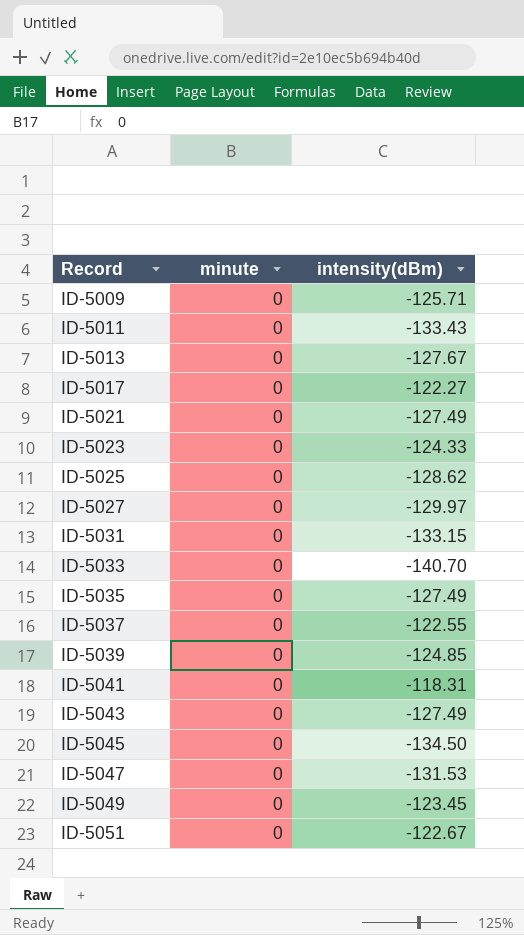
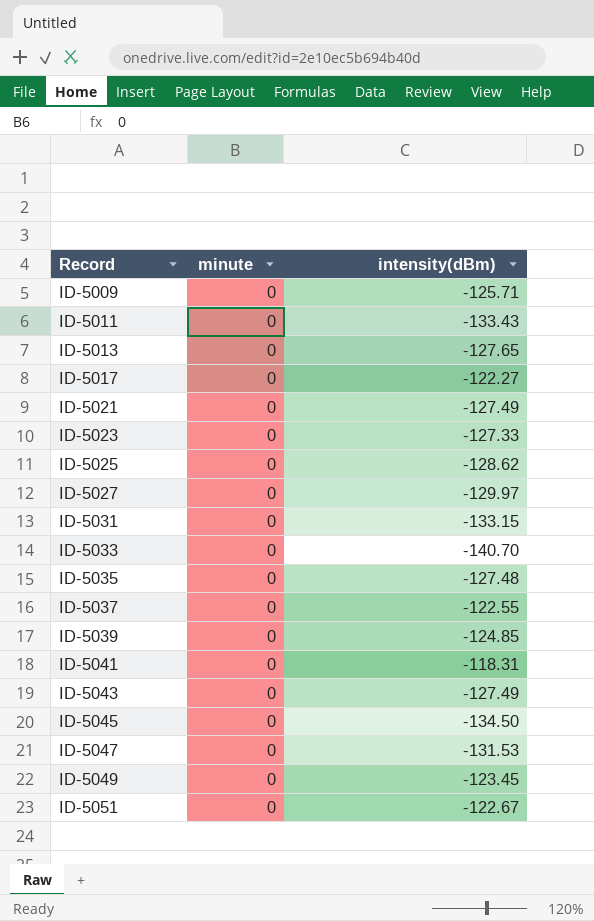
ID-5013 | intensity(dBm): -127.67 -> -127.65
ID-5023 | intensity(dBm): -124.33 -> -127.33
ID-5035 | intensity(dBm): -127.49 -> -127.48

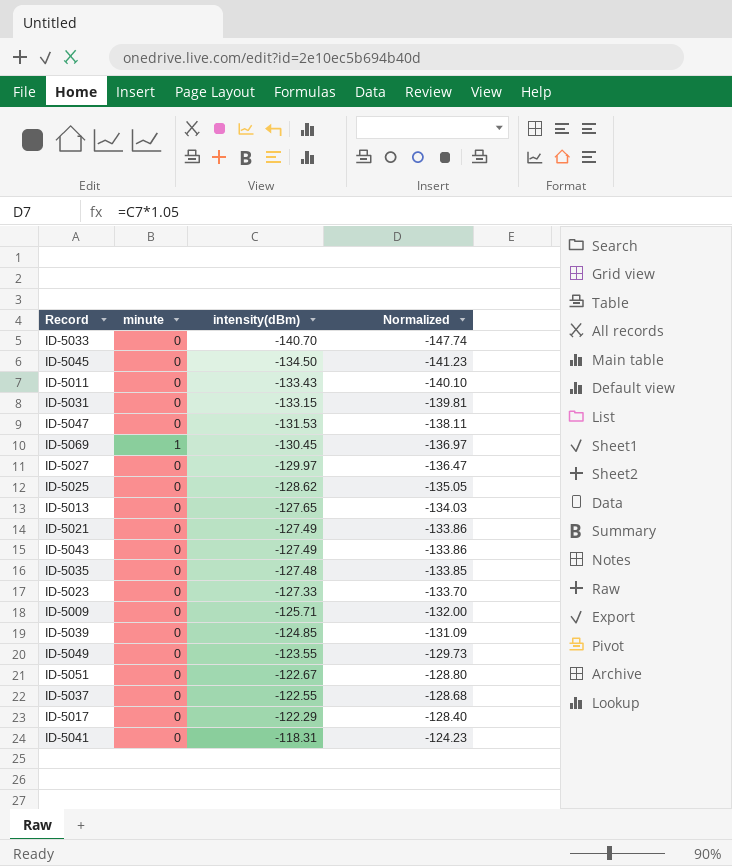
row order: Record ascending -> intensity(dBm) ascending
column Normalized | formula: none -> [intensity(dBm)] * 1.05
row ID-5069: none -> 1 | -130.45 | -136.97
ID-5049 | intensity(dBm): -123.45 -> -123.55
ID-5017 | intensity(dBm): -122.27 -> -122.29

